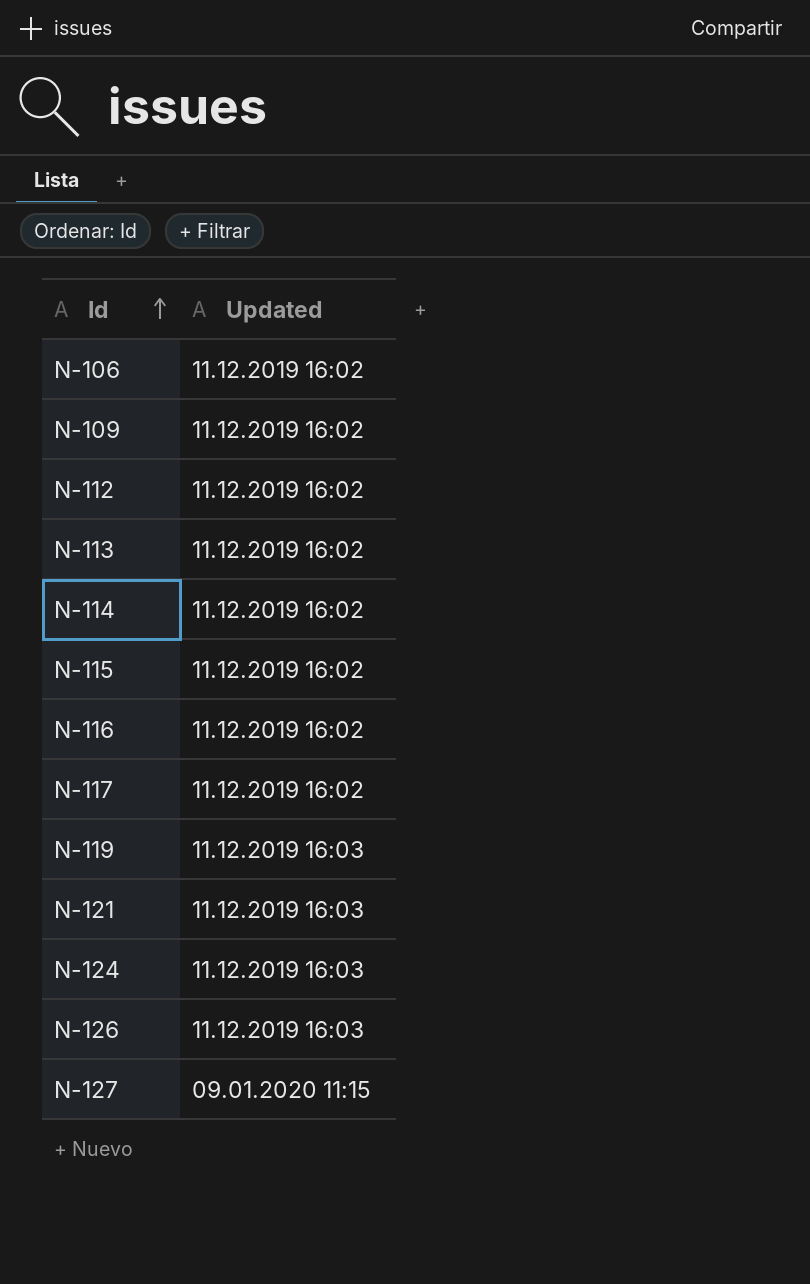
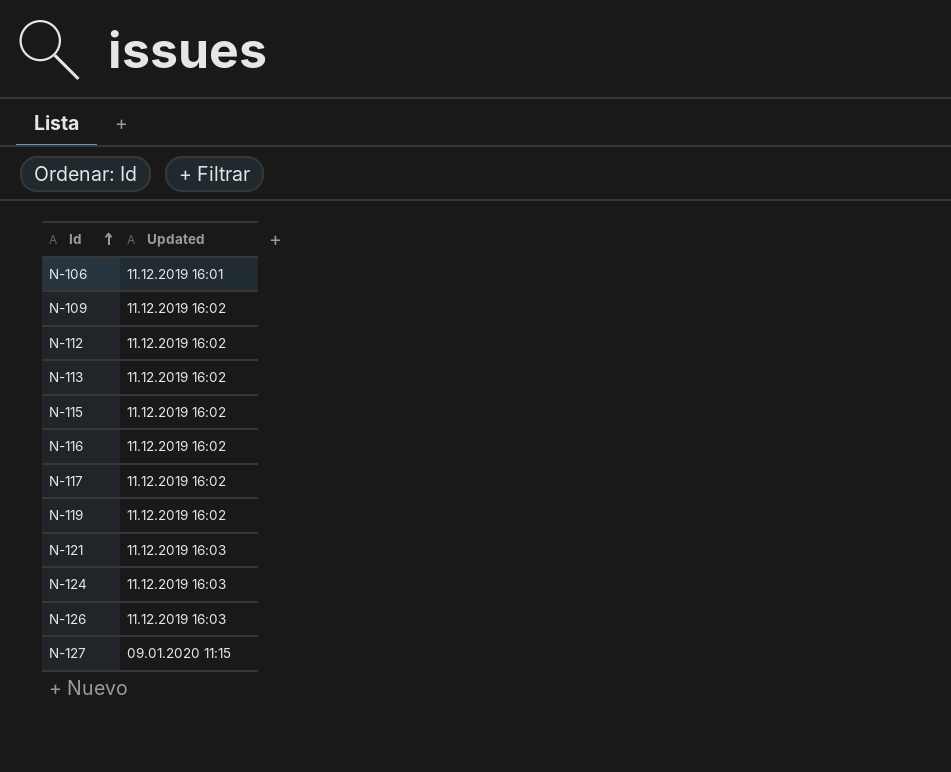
row N-114: 11.12.2019 16:02 -> none
N-106 | Updated: 11.12.2019 16:02 -> 11.12.2019 16:01
N-119 | Updated: 11.12.2019 16:03 -> 11.12.2019 16:02

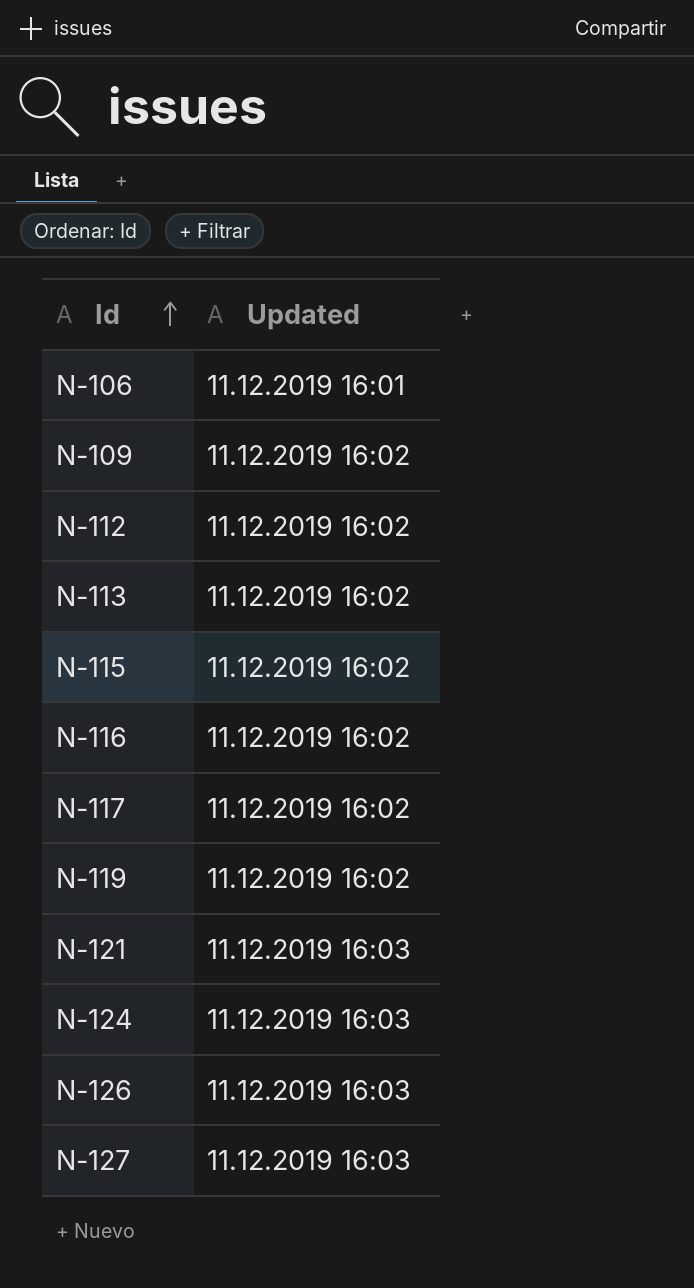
N-127 | Updated: 09.01.2020 11:15 -> 11.12.2019 16:03

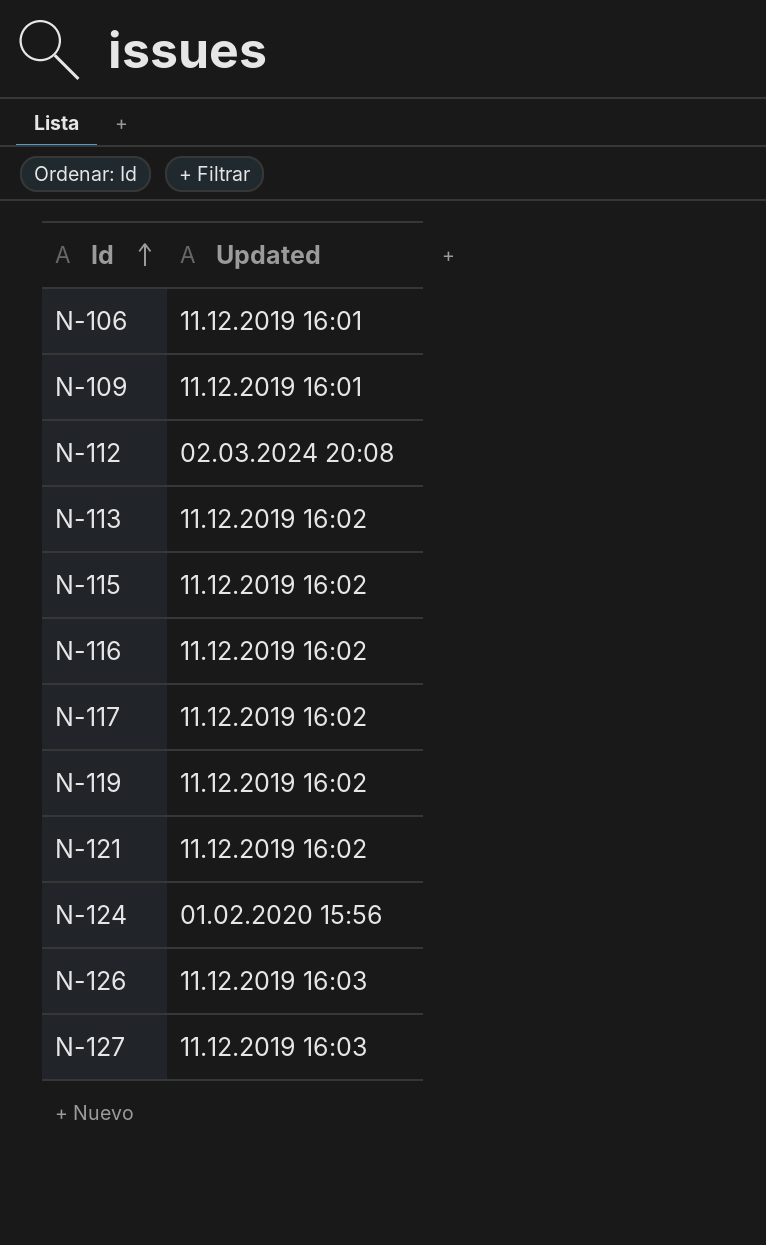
N-109 | Updated: 11.12.2019 16:02 -> 11.12.2019 16:01
N-112 | Updated: 11.12.2019 16:02 -> 02.03.2024 20:08
N-121 | Updated: 11.12.2019 16:03 -> 11.12.2019 16:02
N-124 | Updated: 11.12.2019 16:03 -> 01.02.2020 15:56

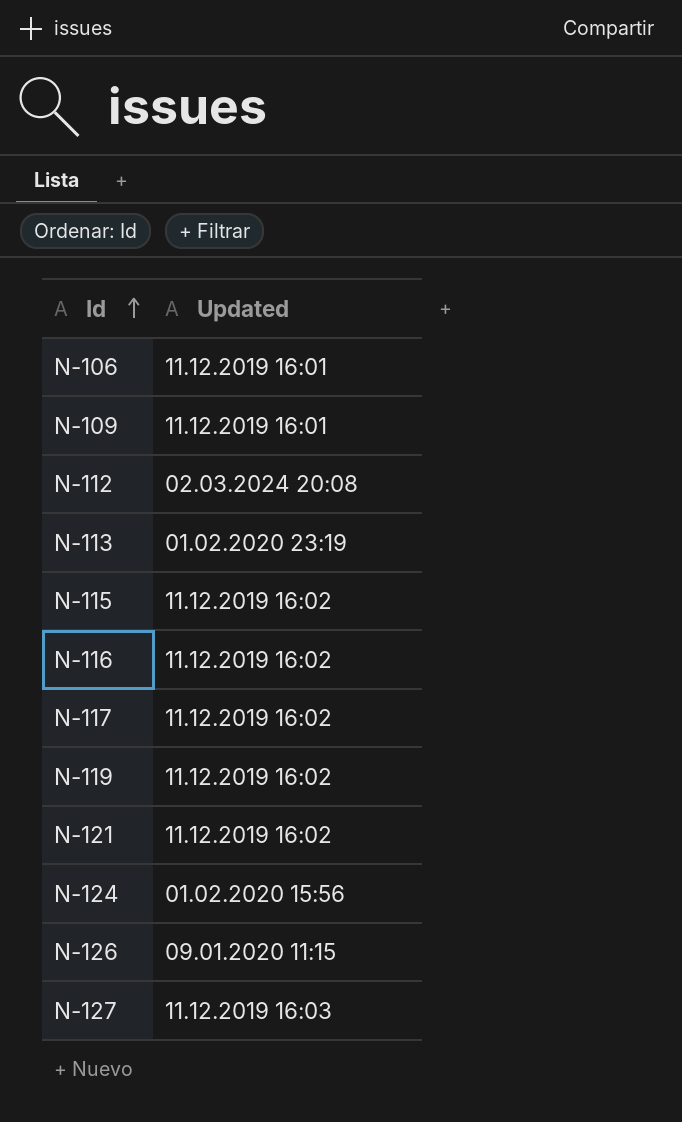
N-113 | Updated: 11.12.2019 16:02 -> 01.02.2020 23:19
N-126 | Updated: 11.12.2019 16:03 -> 09.01.2020 11:15

